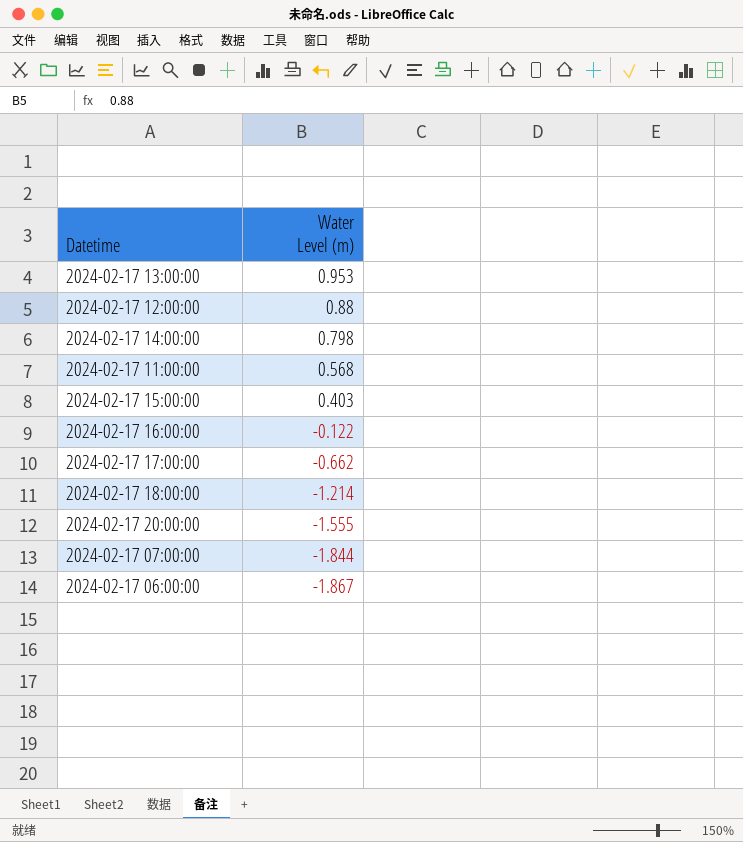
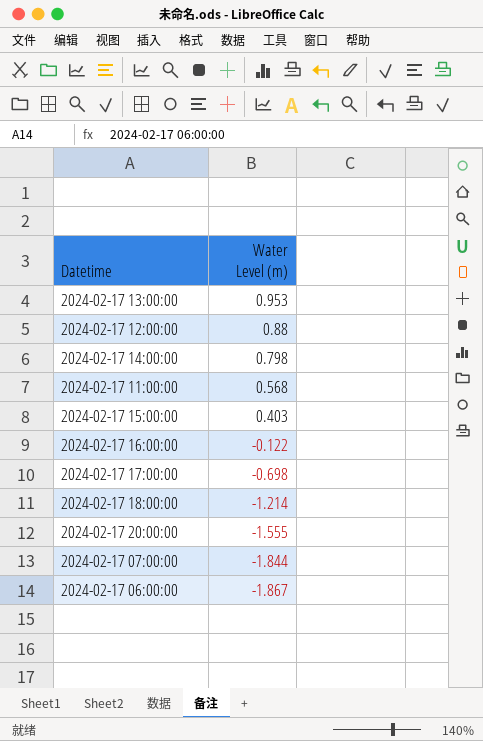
2024-02-17 17:00:00 | Water Level (m): -0.662 -> -0.698

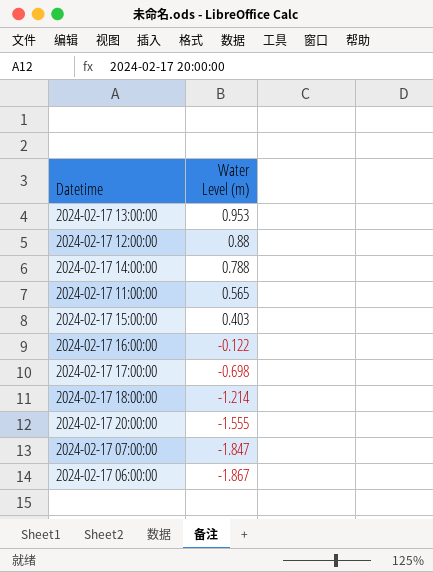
2024-02-17 14:00:00 | Water Level (m): 0.798 -> 0.788
2024-02-17 11:00:00 | Water Level (m): 0.568 -> 0.565
2024-02-17 07:00:00 | Water Level (m): -1.844 -> -1.847

